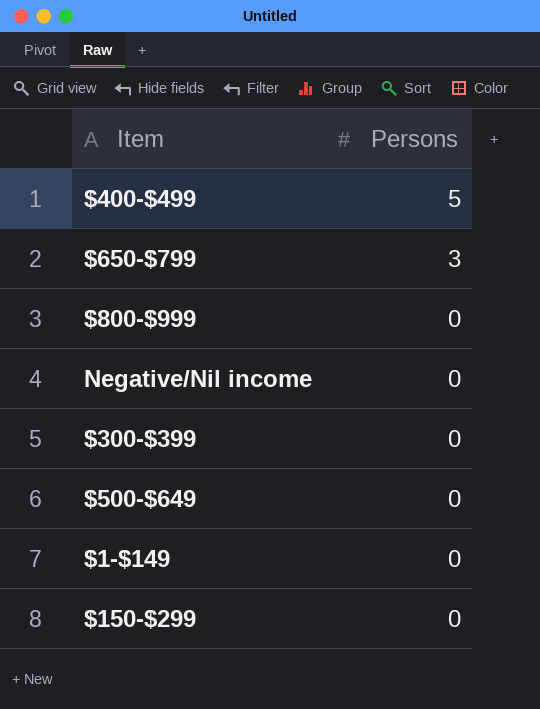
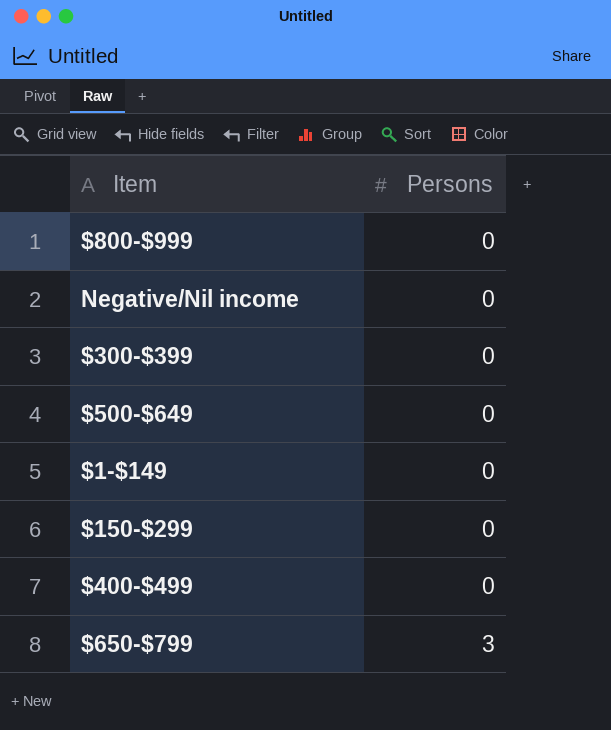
row order: Persons descending -> Persons ascending
$400-$499 | Persons: 5 -> 0

